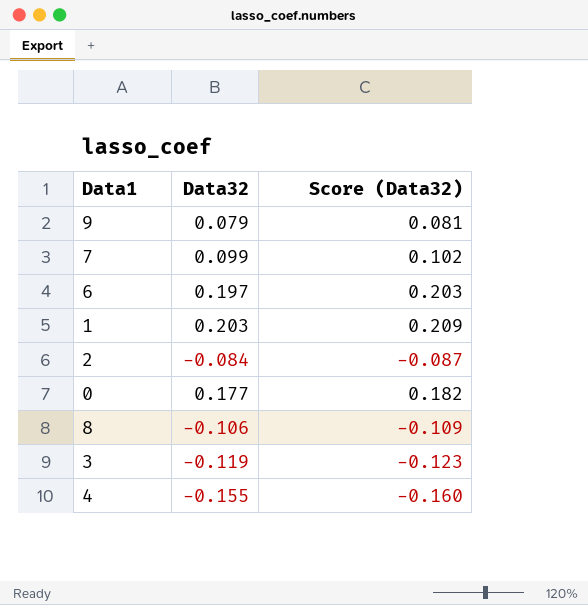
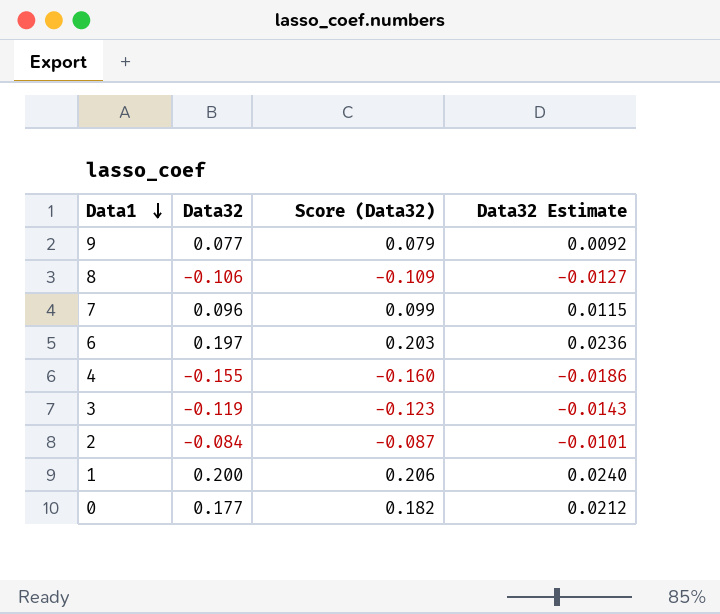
row order: none -> Data1 descending
column Data32 Estimate | formula: none -> [Data32] * 0.12
9 | Data32: 0.079 -> 0.077
9 | Score (Data32): 0.081 -> 0.079
7 | Data32: 0.099 -> 0.096
7 | Score (Data32): 0.102 -> 0.099
1 | Data32: 0.203 -> 0.200
1 | Score (Data32): 0.209 -> 0.206

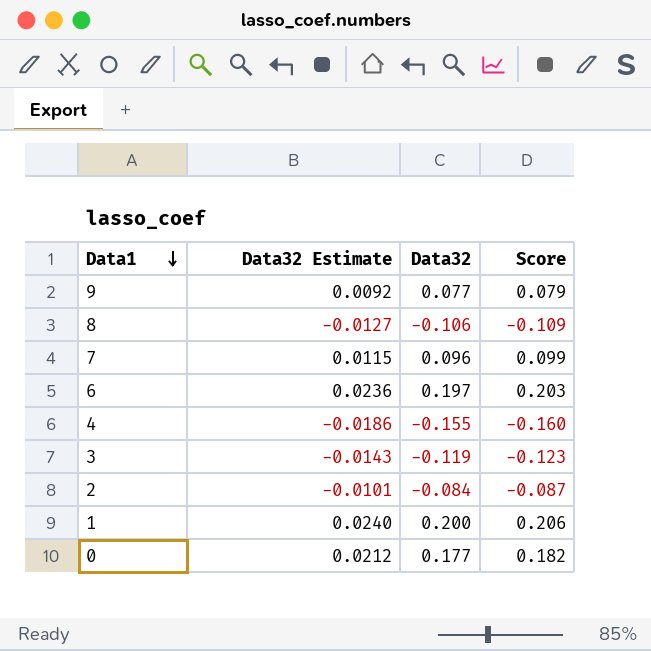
column Data32 Estimate | position: 4 -> 2
column name: Score (Data32) -> Score

